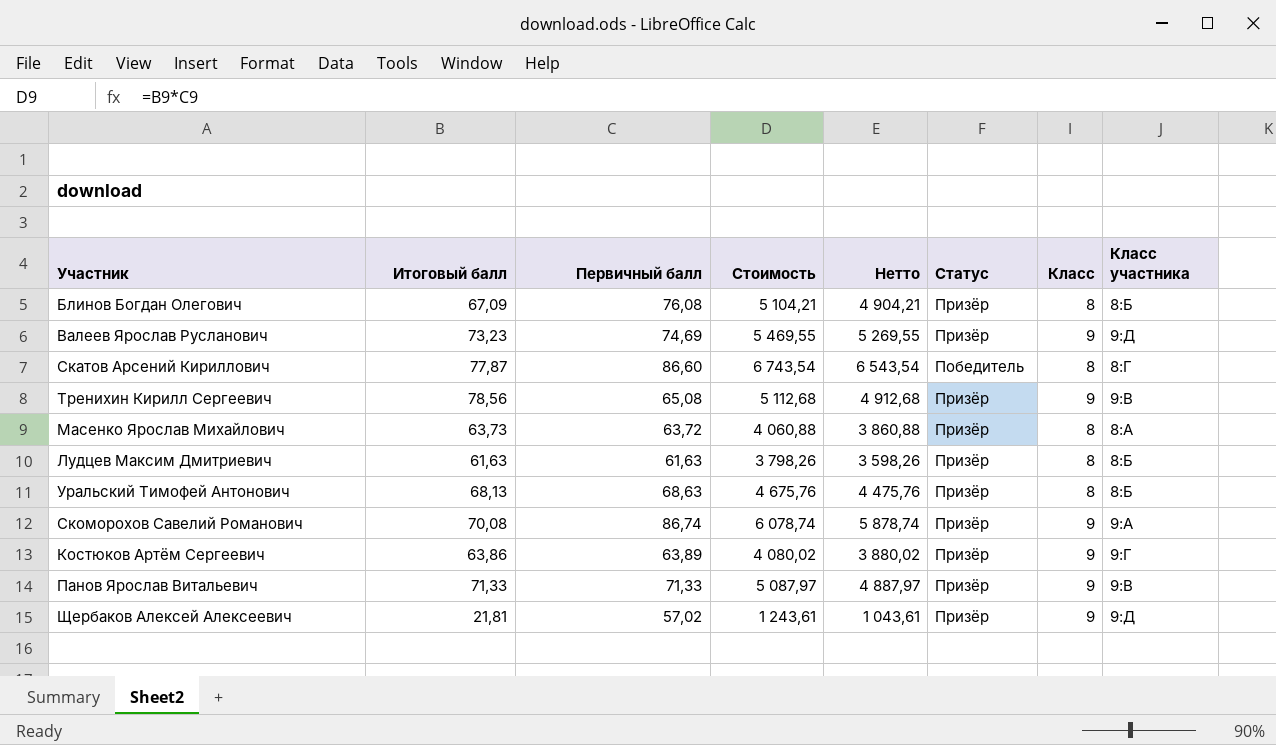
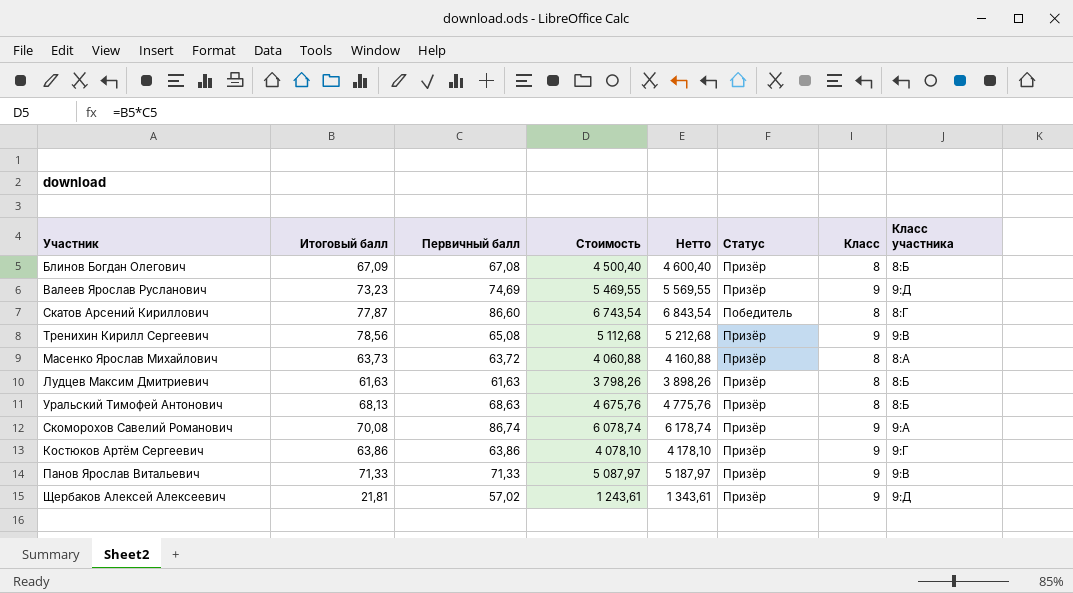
column Нетто | formula: [Стоимость] - 200 -> [Стоимость] + 100
Блинов Богдан Олегович | Первичный балл: 76,08 -> 67,08
Блинов Богдан Олегович | Стоимость: 5 104,21 -> 4 500,40
Костюков Артём Сергеевич | Первичный балл: 63,89 -> 63,86
Костюков Артём Сергеевич | Стоимость: 4 080,02 -> 4 078,10

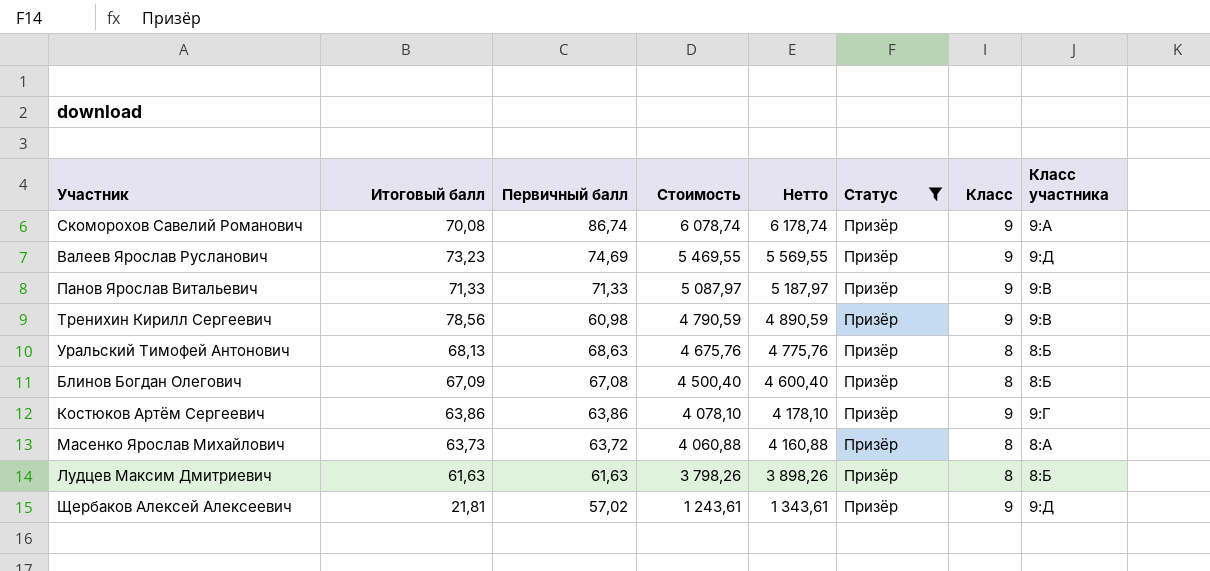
filter: none -> Статус = Призёр
row order: none -> Стоимость descending
Тренихин Кирилл Сергеевич | Первичный балл: 65,08 -> 60,98
Тренихин Кирилл Сергеевич | Стоимость: 5 112,68 -> 4 790,59
Тренихин Кирилл Сергеевич | Нетто: 5 212,68 -> 4 890,59

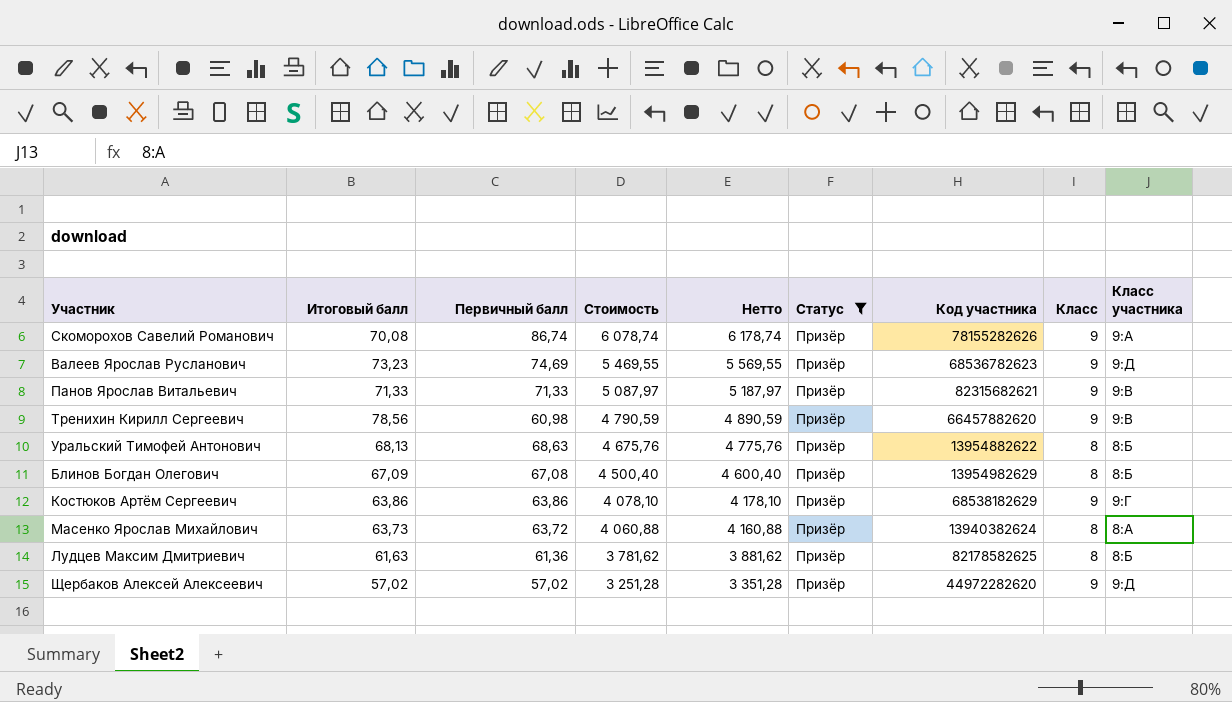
column Код участника | position: none -> 7
Лудцев Максим Дмитриевич | Первичный балл: 61,63 -> 61,36
Лудцев Максим Дмитриевич | Стоимость: 3 798,26 -> 3 781,62
Лудцев Максим Дмитриевич | Нетто: 3 898,26 -> 3 881,62
Щербаков Алексей Алексеевич | Итоговый балл: 21,81 -> 57,02
Щербаков Алексей Алексеевич | Стоимость: 1 243,61 -> 3 251,28
Щербаков Алексей Алексеевич | Нетто: 1 343,61 -> 3 351,28

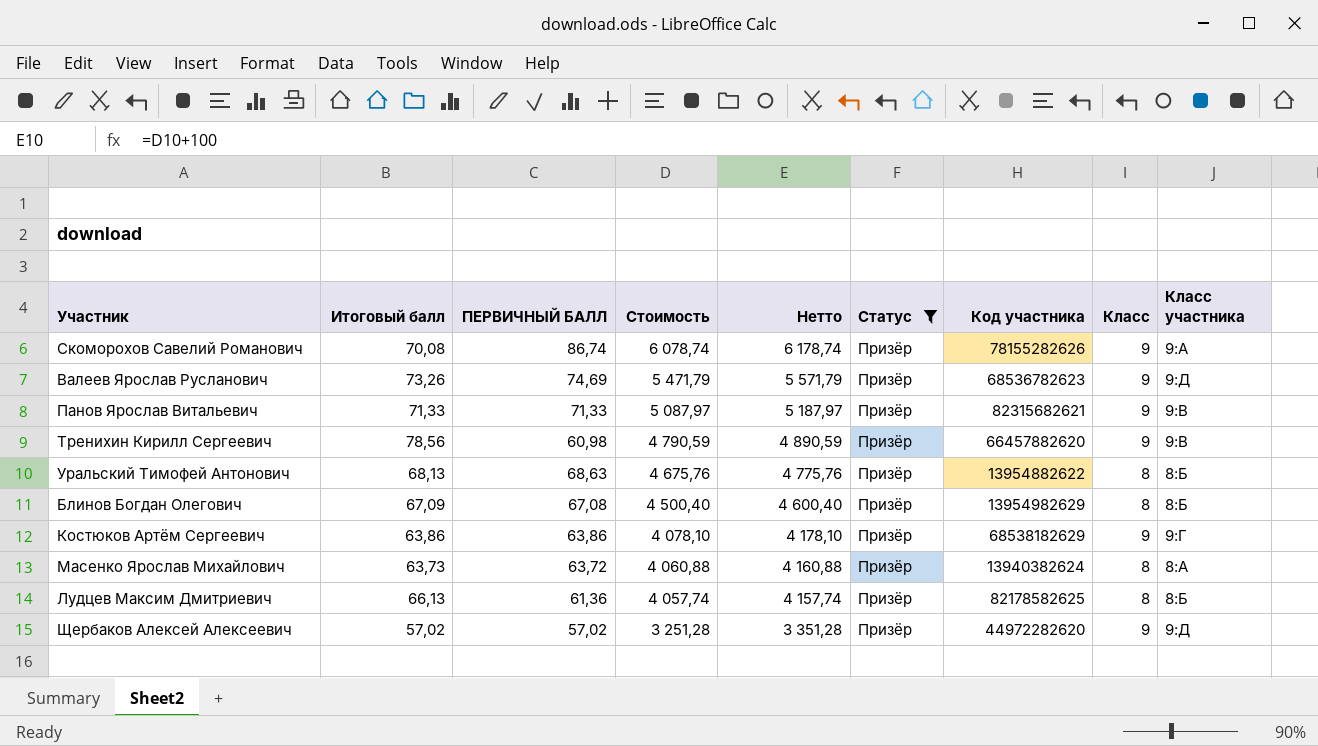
column name: Первичный балл -> ПЕРВИЧНЫЙ БАЛЛ
Валеев Ярослав Русланович | Итоговый балл: 73,23 -> 73,26
Валеев Ярослав Русланович | Стоимость: 5 469,55 -> 5 471,79
Валеев Ярослав Русланович | Нетто: 5 569,55 -> 5 571,79
Лудцев Максим Дмитриевич | Итоговый балл: 61,63 -> 66,13
Лудцев Максим Дмитриевич | Стоимость: 3 781,62 -> 4 057,74
Лудцев Максим Дмитриевич | Нетто: 3 881,62 -> 4 157,74

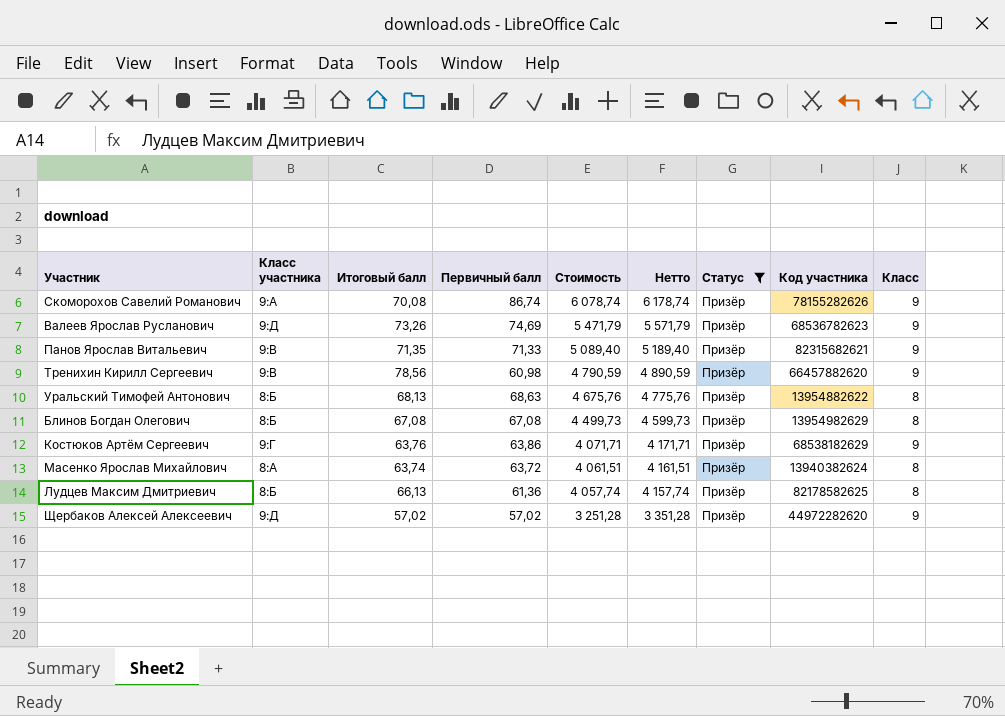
column Класс участника | position: 9 -> 2
column name: ПЕРВИЧНЫЙ БАЛЛ -> Первичный балл
Панов Ярослав Витальевич | Итоговый балл: 71,33 -> 71,35
Панов Ярослав Витальевич | Стоимость: 5 087,97 -> 5 089,40
Панов Ярослав Витальевич | Нетто: 5 187,97 -> 5 189,40
Блинов Богдан Олегович | Итоговый балл: 67,09 -> 67,08
Блинов Богдан Олегович | Стоимость: 4 500,40 -> 4 499,73
Блинов Богдан Олегович | Нетто: 4 600,40 -> 4 599,73
Костюков Артём Сергеевич | Итоговый балл: 63,86 -> 63,76
Костюков Артём Сергеевич | Стоимость: 4 078,10 -> 4 071,71
Костюков Артём Сергеевич | Нетто: 4 178,10 -> 4 171,71
Масенко Ярослав Михайлович | Итоговый балл: 63,73 -> 63,74
Масенко Ярослав Михайлович | Стоимость: 4 060,88 -> 4 061,51
Масенко Ярослав Михайлович | Нетто: 4 160,88 -> 4 161,51

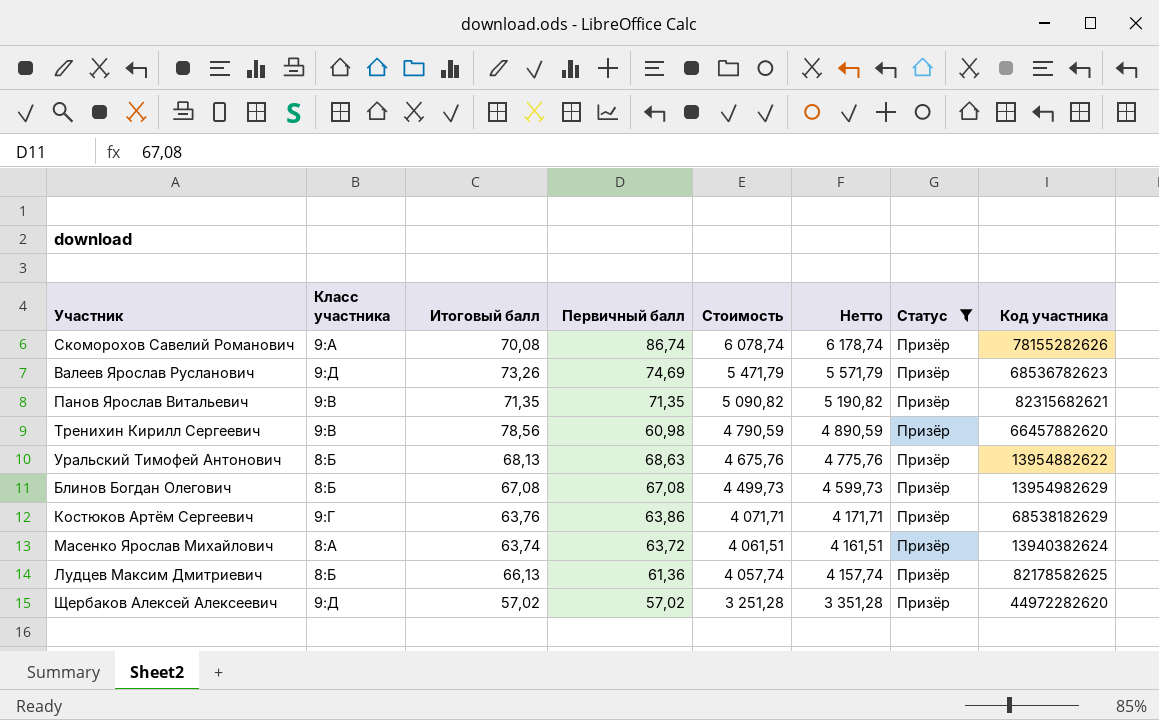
column Класс | position: 9 -> none
Панов Ярослав Витальевич | Первичный балл: 71,33 -> 71,35
Панов Ярослав Витальевич | Стоимость: 5 089,40 -> 5 090,82
Панов Ярослав Витальевич | Нетто: 5 189,40 -> 5 190,82

